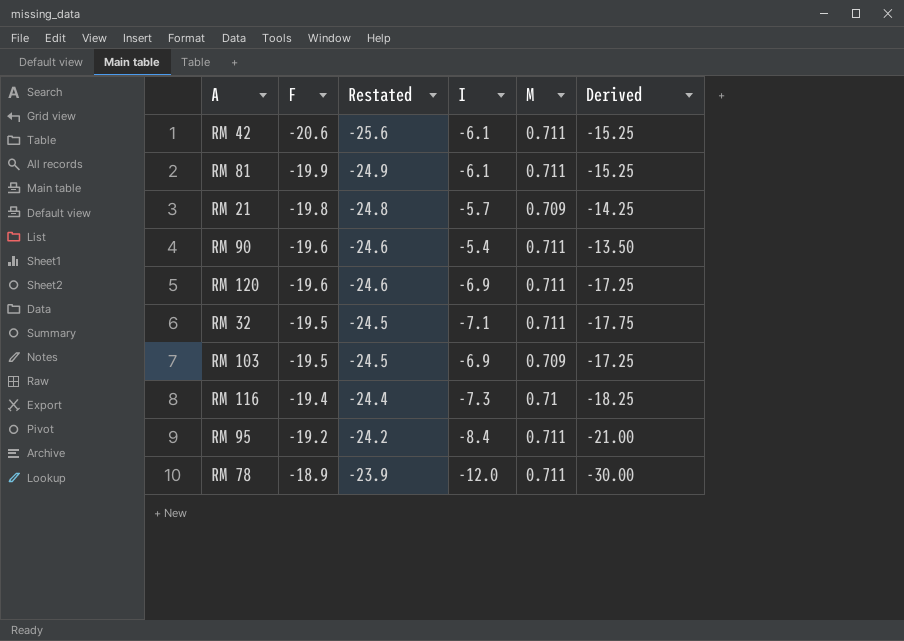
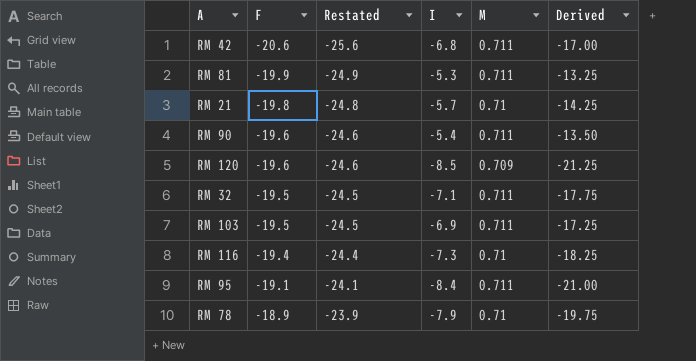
RM 42 | I: -6.1 -> -6.8
RM 42 | Derived: -15.25 -> -17.00
RM 81 | I: -6.1 -> -5.3
RM 81 | Derived: -15.25 -> -13.25
RM 21 | M: 0.709 -> 0.71
RM 120 | I: -6.9 -> -8.5
RM 120 | M: 0.711 -> 0.709
RM 120 | Derived: -17.25 -> -21.25
RM 103 | M: 0.709 -> 0.711
RM 95 | F: -19.2 -> -19.1
RM 95 | Restated: -24.2 -> -24.1
RM 78 | I: -12.0 -> -7.9
RM 78 | M: 0.711 -> 0.71
RM 78 | Derived: -30.00 -> -19.75

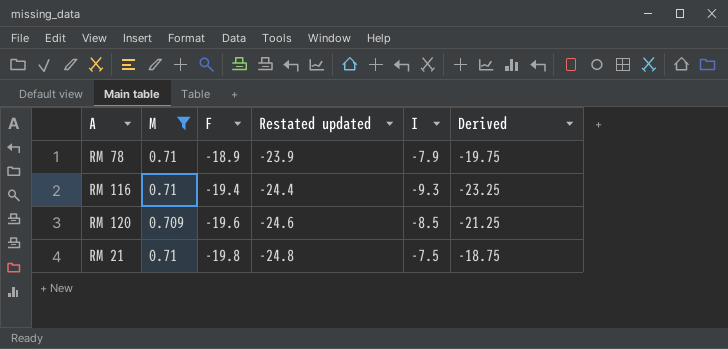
filter: none -> M != 0.711
row order: F ascending -> F descending
column M | position: 5 -> 2
column name: Restated -> Restated updated
RM 116 | I: -7.3 -> -9.3
RM 116 | Derived: -18.25 -> -23.25
RM 21 | I: -5.7 -> -7.5
RM 21 | Derived: -14.25 -> -18.75

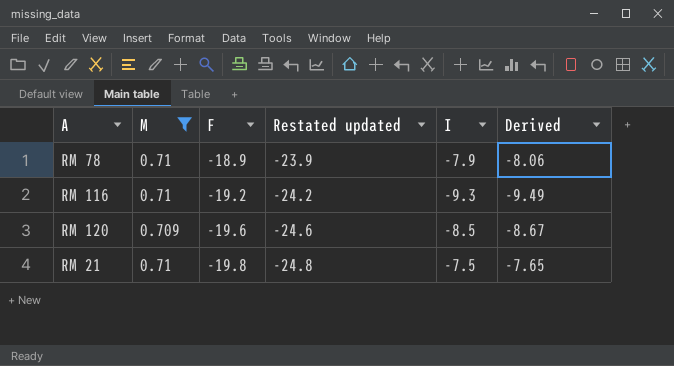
column Derived | formula: [I] * 2.5 -> [I] * 1.02
RM 116 | F: -19.4 -> -19.2
RM 116 | Restated updated: -24.4 -> -24.2

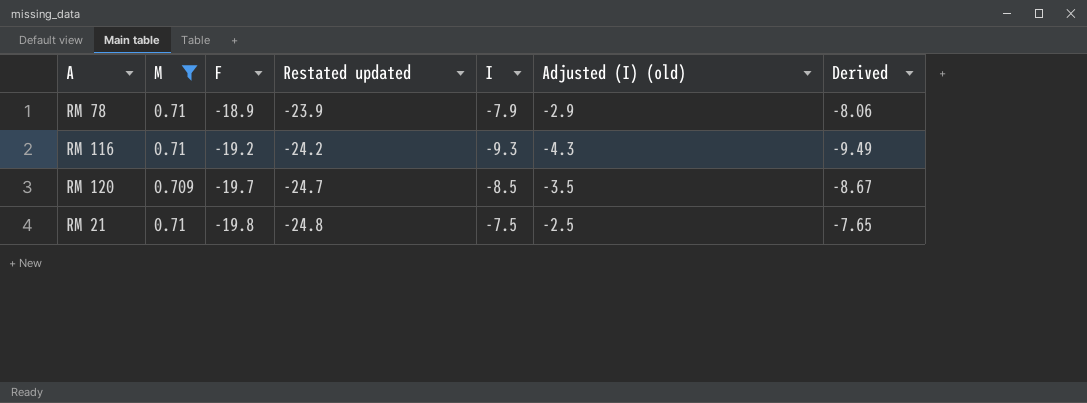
column Adjusted (I) (old) | formula: none -> [I] + 5
RM 120 | F: -19.6 -> -19.7
RM 120 | Restated updated: -24.6 -> -24.7

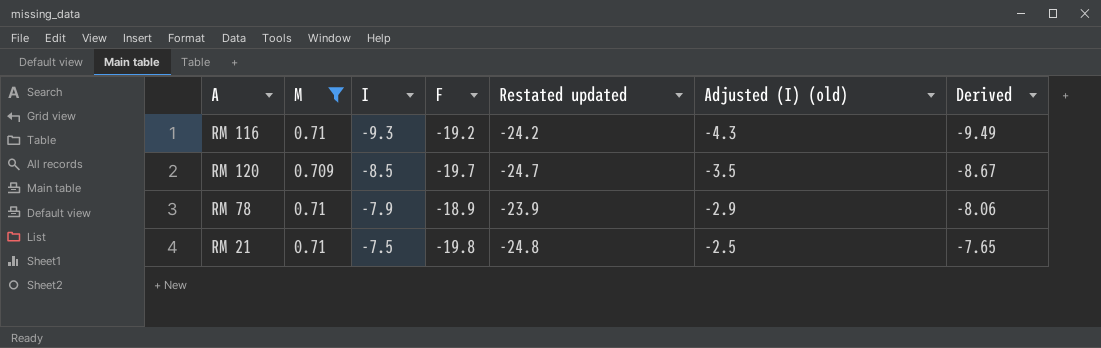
row order: F descending -> I ascending
column I | position: 5 -> 3

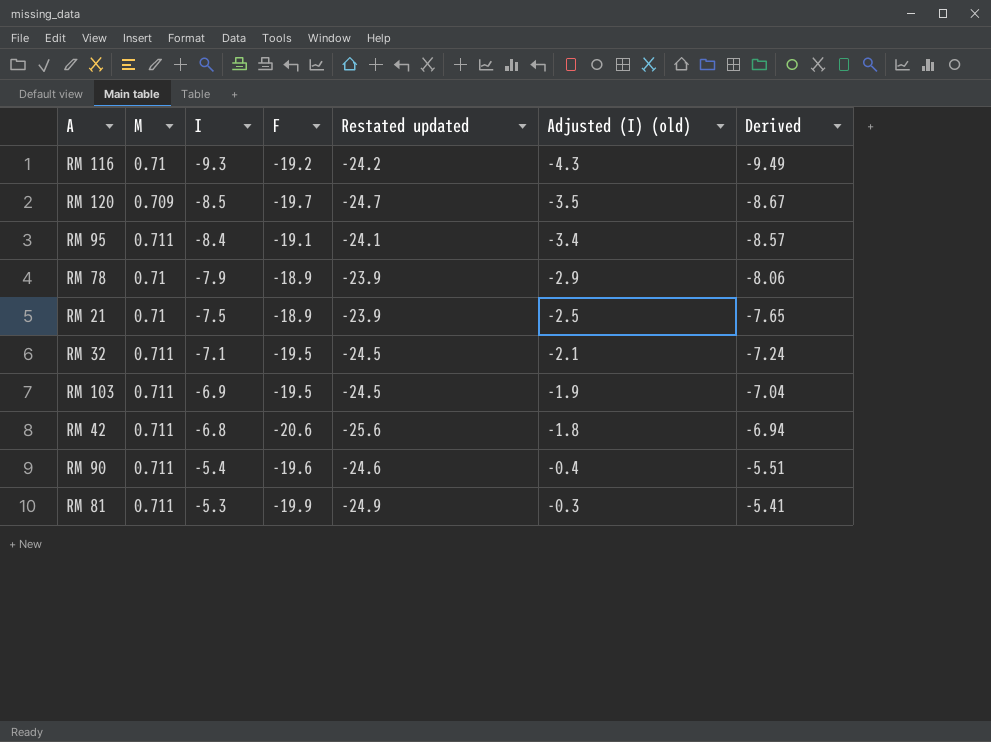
filter: M != 0.711 -> none
RM 21 | F: -19.8 -> -18.9
RM 21 | Restated updated: -24.8 -> -23.9

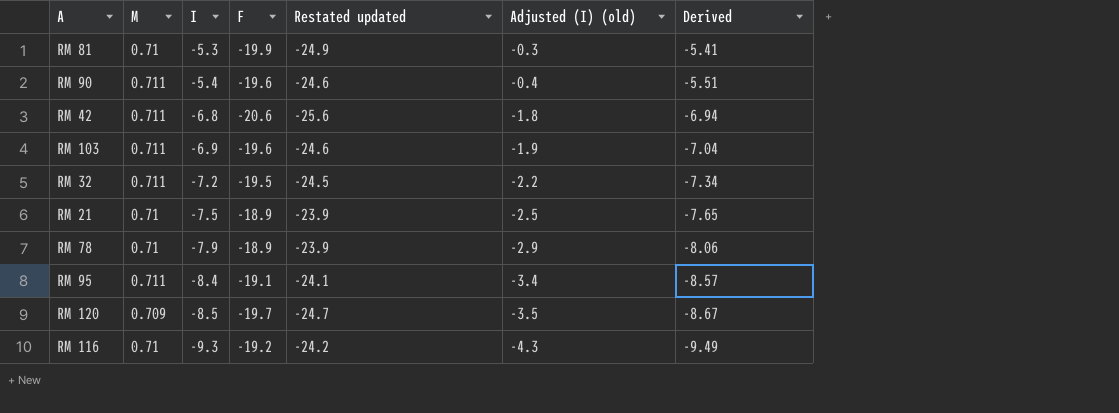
row order: I ascending -> I descending
RM 81 | M: 0.711 -> 0.71
RM 103 | F: -19.5 -> -19.6
RM 103 | Restated updated: -24.5 -> -24.6
RM 32 | I: -7.1 -> -7.2
RM 32 | Adjusted (I) (old): -2.1 -> -2.2
RM 32 | Derived: -7.24 -> -7.34

